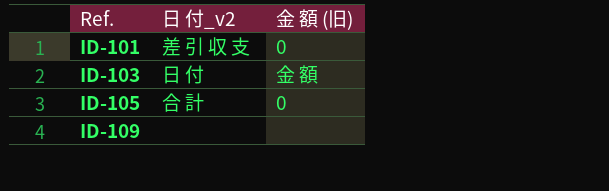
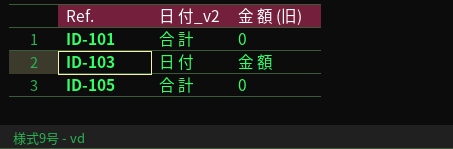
row ID-109: none | none -> none
ID-101 | 日 付_v2: 差 引 収 支 -> 合 計

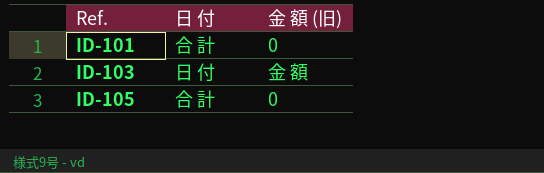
column name: 日 付_v2 -> 日 付

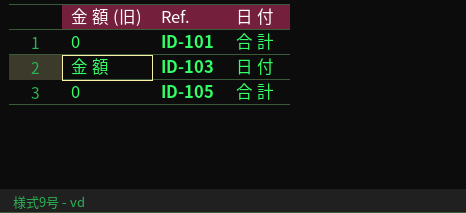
column 金 額 (旧) | position: 3 -> 1

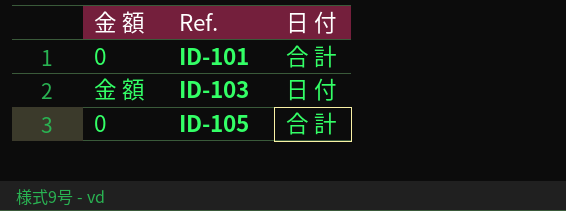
column name: 金 額 (旧) -> 金 額

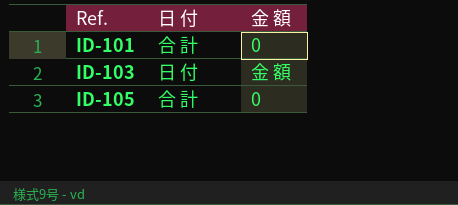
column 金 額 | position: 1 -> 3

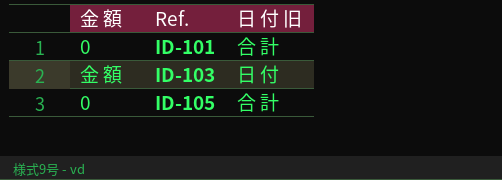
column 金 額 | position: 3 -> 1
column name: 日 付 -> 日 付 旧

